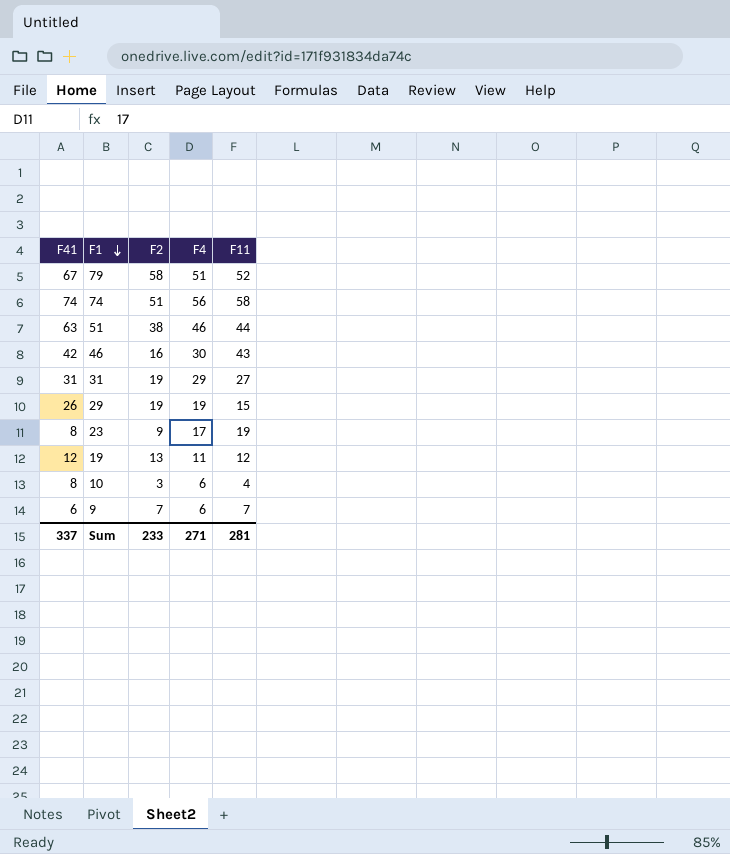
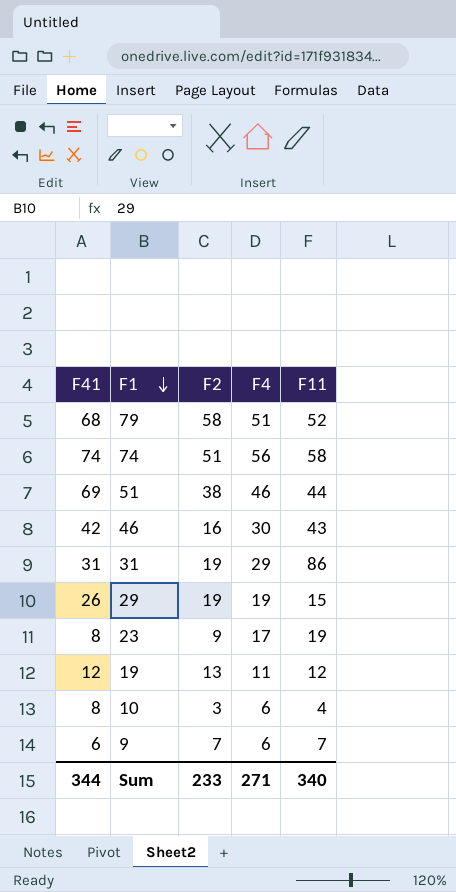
79 | F41: 67 -> 68
51 | F41: 63 -> 69
31 | F11: 27 -> 86
Sum | F41: 337 -> 344
Sum | F11: 281 -> 340

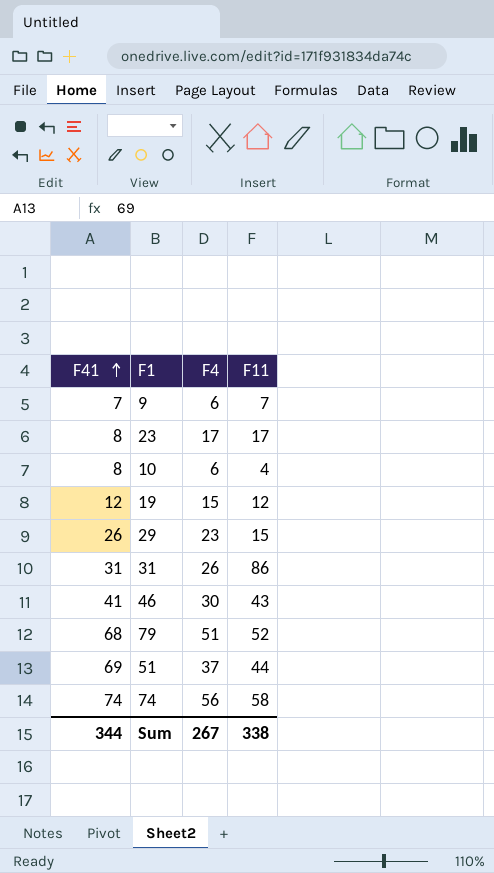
row order: F1 descending -> F41 ascending
column F2 | position: 3 -> none
9 | F41: 6 -> 7
23 | F11: 19 -> 17
19 | F4: 11 -> 15
29 | F4: 19 -> 23
31 | F4: 29 -> 26
46 | F41: 42 -> 41
51 | F4: 46 -> 37
Sum | F4: 271 -> 267
Sum | F11: 340 -> 338

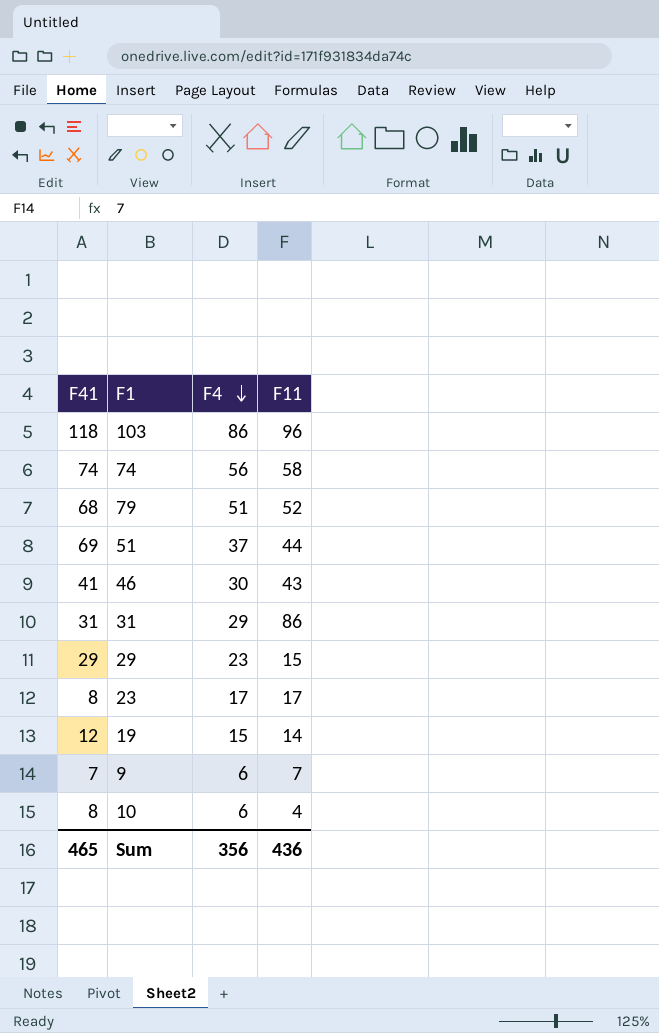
row order: F41 ascending -> F4 descending
row 103: none -> 118 | 86 | 96
31 | F4: 26 -> 29
29 | F41: 26 -> 29
19 | F11: 12 -> 14
Sum | F41: 344 -> 465
Sum | F4: 267 -> 356
Sum | F11: 338 -> 436

